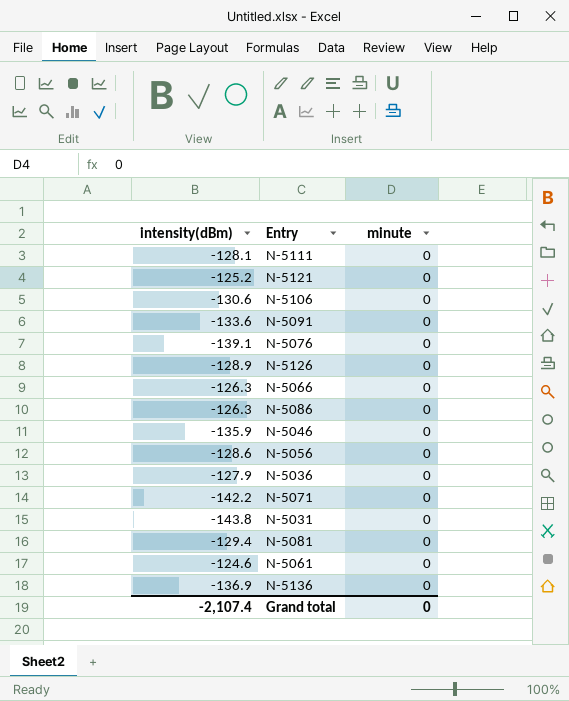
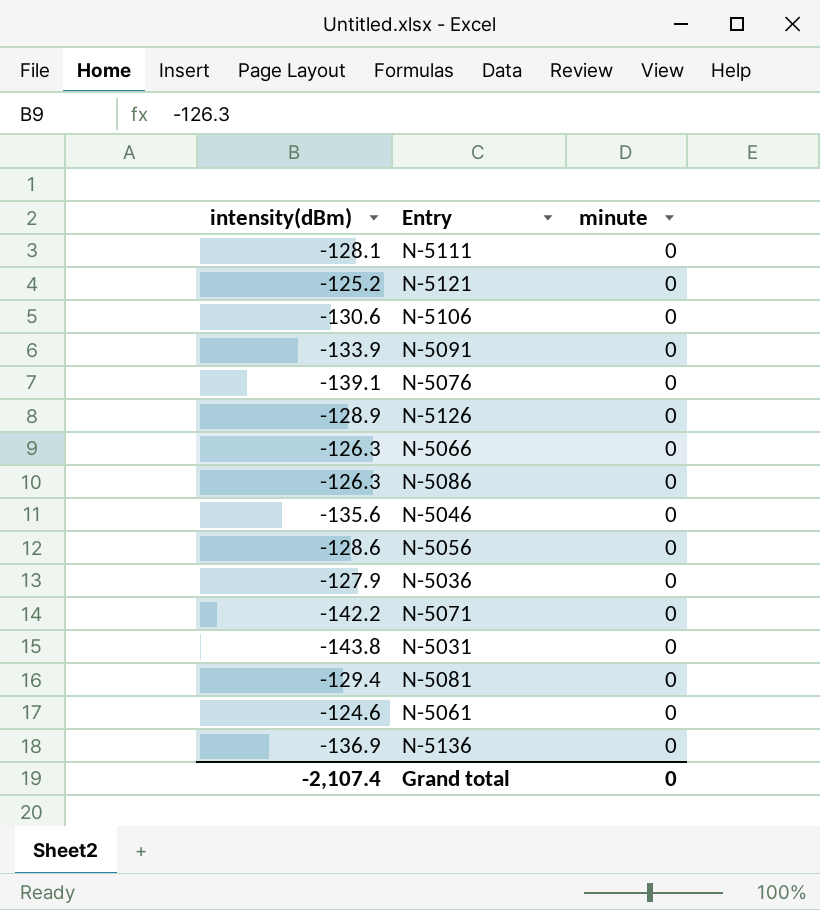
N-5091 | intensity(dBm): -133.6 -> -133.9
N-5046 | intensity(dBm): -135.9 -> -135.6

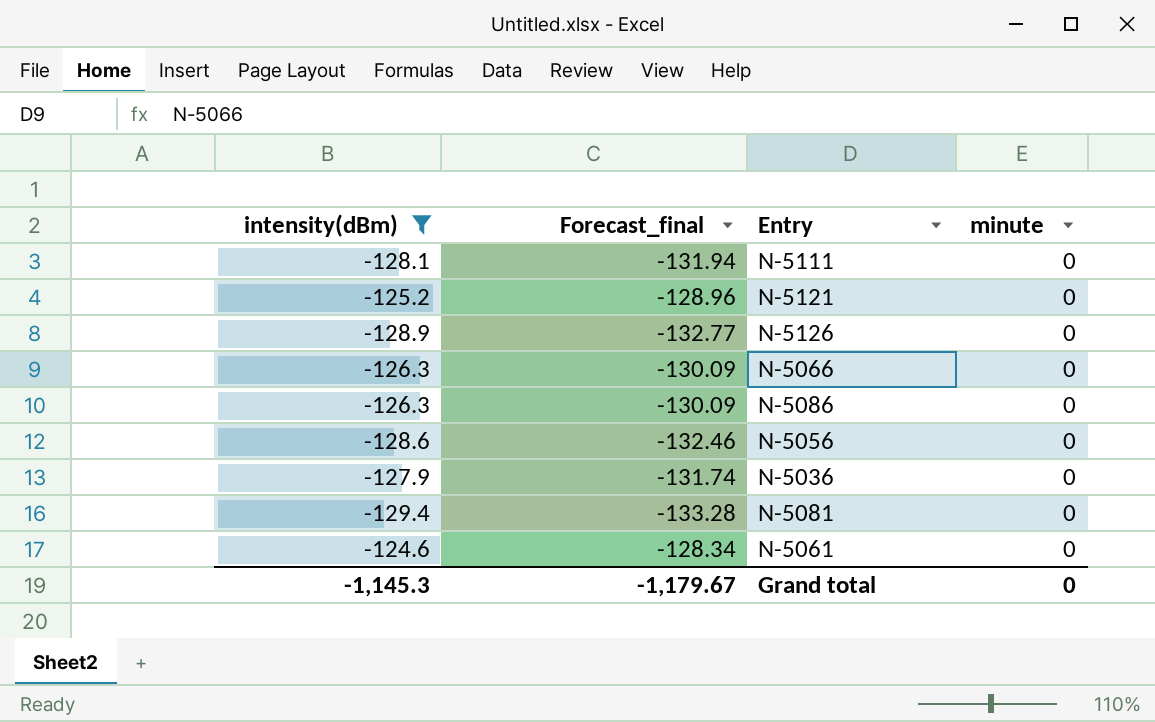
filter: none -> intensity(dBm) >= -129.4
column Forecast_final | formula: none -> [intensity(dBm)] * 1.03
Grand total | intensity(dBm): -2,107.4 -> -1,145.3

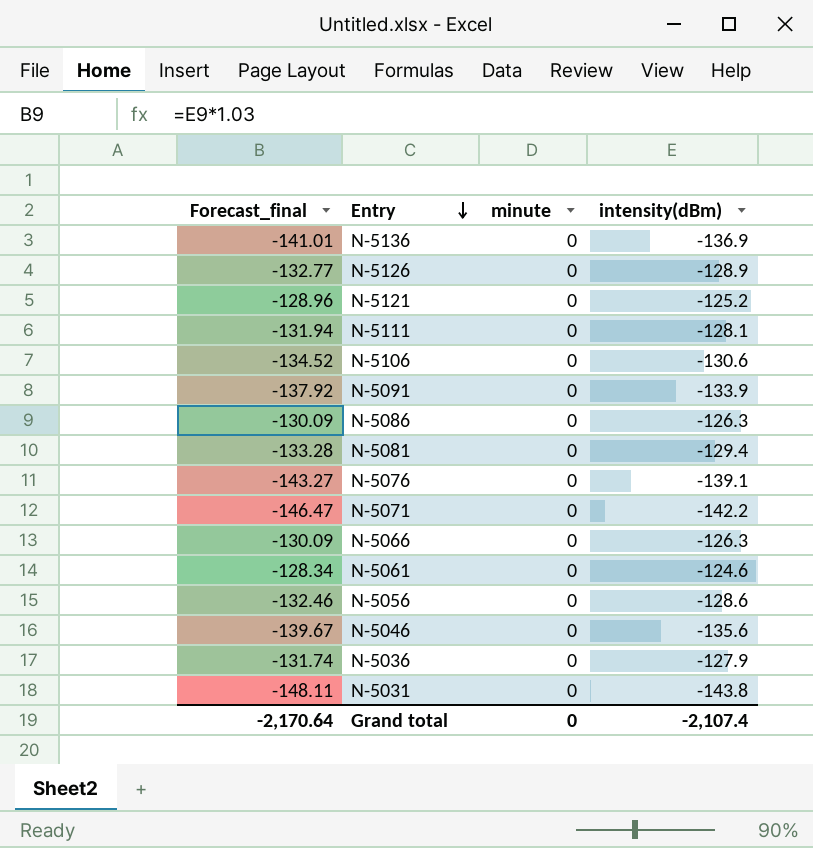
filter: intensity(dBm) >= -129.4 -> none
row order: none -> Entry descending
column intensity(dBm) | position: 1 -> 4
Grand total | Forecast_final: -1,179.67 -> -2,170.64
Grand total | intensity(dBm): -1,145.3 -> -2,107.4

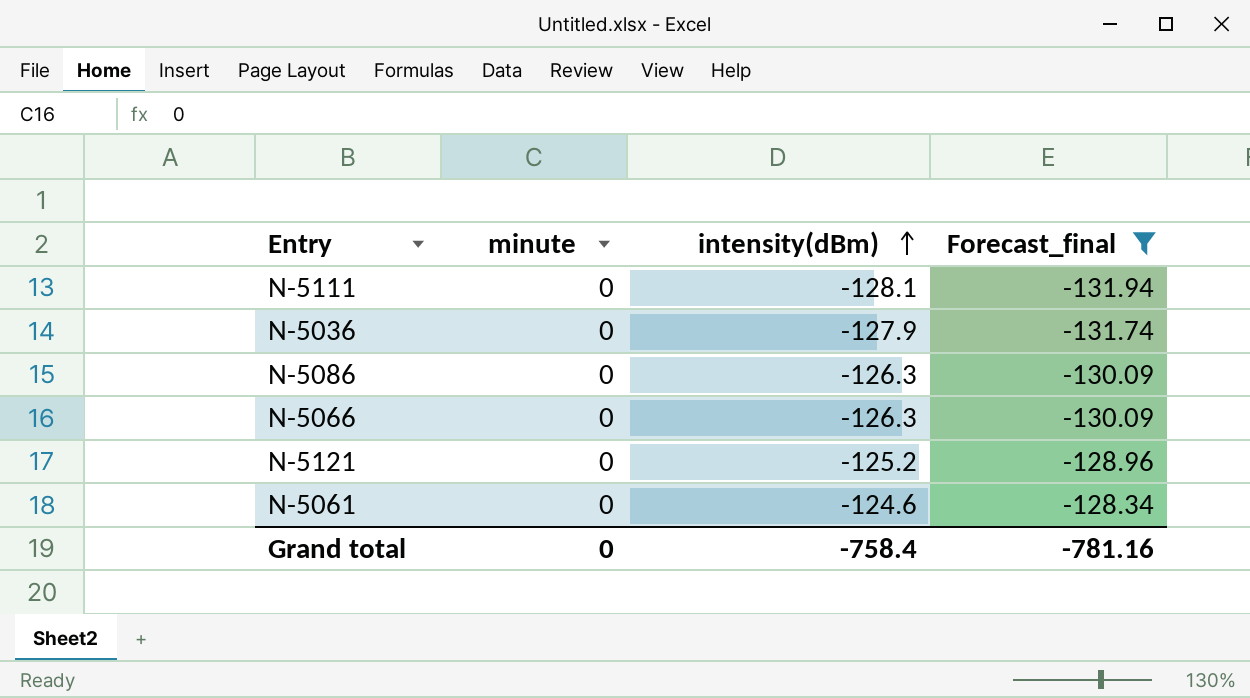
filter: none -> Forecast_final >= -131.94
row order: Entry descending -> intensity(dBm) ascending
column Forecast_final | position: 1 -> 4
Grand total | intensity(dBm): -2,107.4 -> -758.4
Grand total | Forecast_final: -2,170.64 -> -781.16

